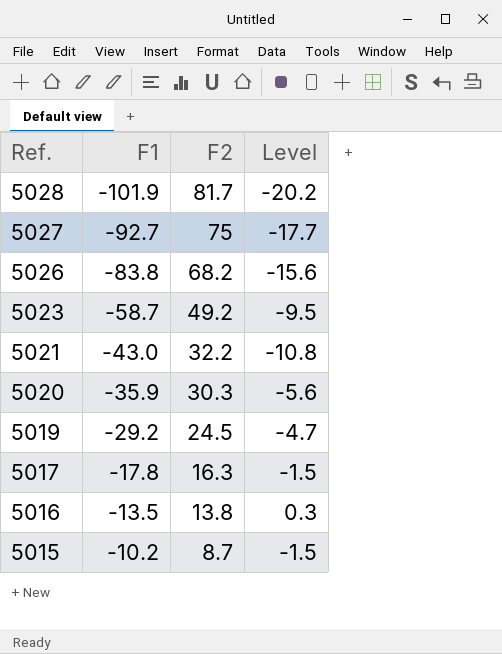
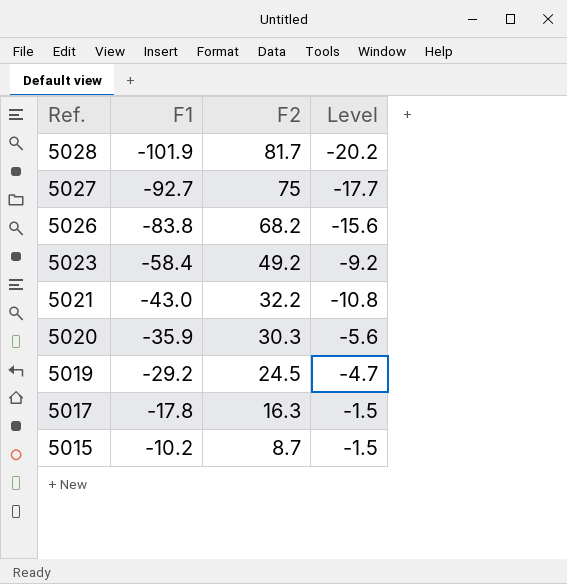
row 5016: -13.5 | 13.8 | 0.3 -> none
5023 | F1: -58.7 -> -58.4
5023 | Level: -9.5 -> -9.2

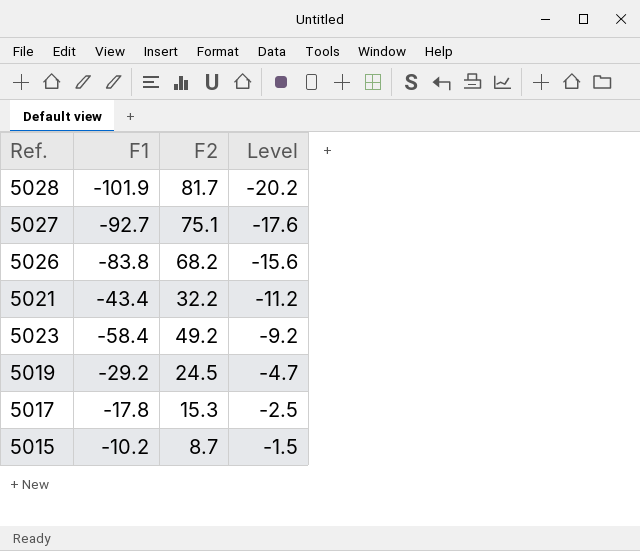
row order: Ref. descending -> Level ascending
row 5020: -35.9 | 30.3 | -5.6 -> none
5027 | F2: 75 -> 75.1
5027 | Level: -17.7 -> -17.6
5021 | F1: -43.0 -> -43.4
5021 | Level: -10.8 -> -11.2
5017 | F2: 16.3 -> 15.3
5017 | Level: -1.5 -> -2.5

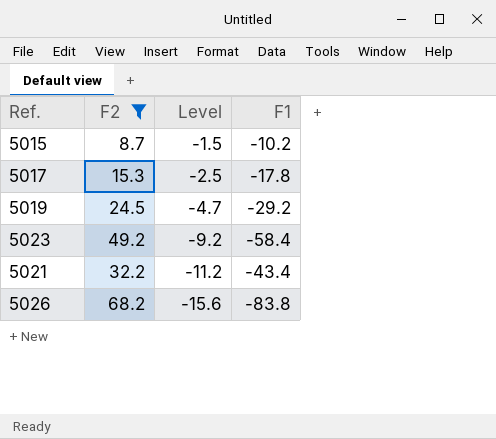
filter: none -> F2 <= 68.2
row order: Level ascending -> Level descending
column F1 | position: 2 -> 4

